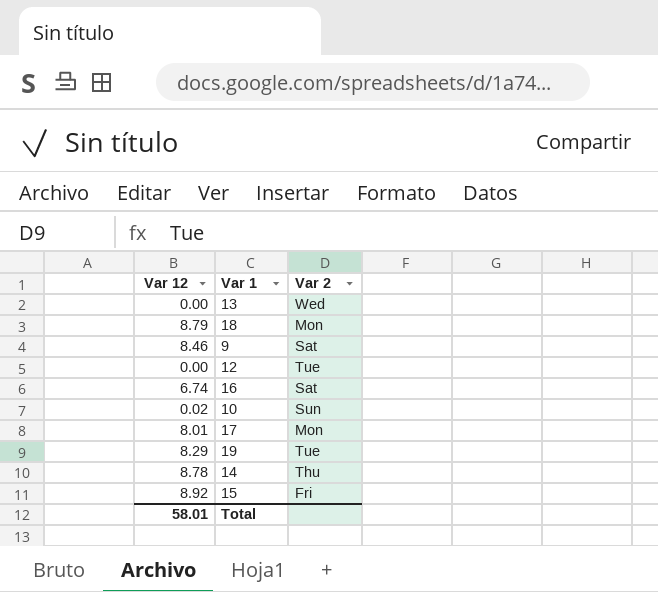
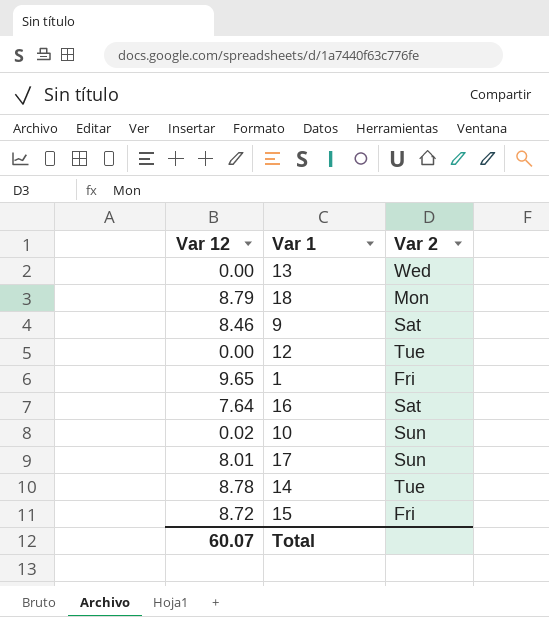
row 19: 8.29 | Tue -> none
row 1: none -> 9.65 | Fri
16 | Var 12: 6.74 -> 7.64
17 | Var 2: Mon -> Sun
14 | Var 2: Thu -> Tue
15 | Var 12: 8.92 -> 8.72
Total | Var 12: 58.01 -> 60.07

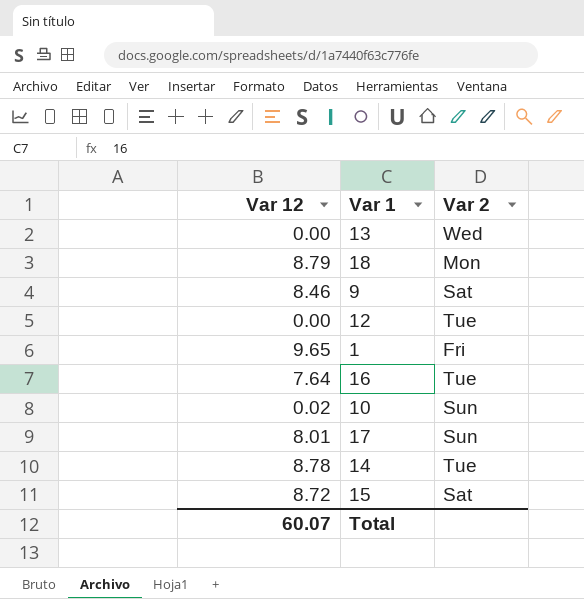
16 | Var 2: Sat -> Tue
15 | Var 2: Fri -> Sat

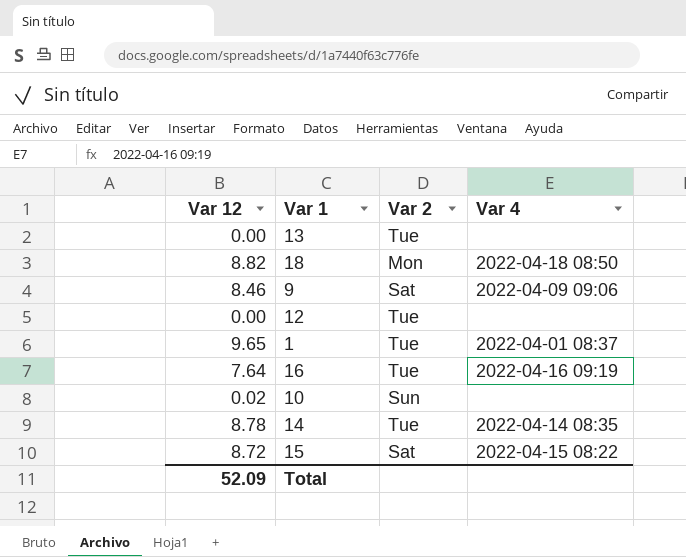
column Var 4 | position: none -> 4
row 17: 8.01 | Sun -> none
13 | Var 2: Wed -> Tue
18 | Var 12: 8.79 -> 8.82
1 | Var 2: Fri -> Tue
Total | Var 12: 60.07 -> 52.09

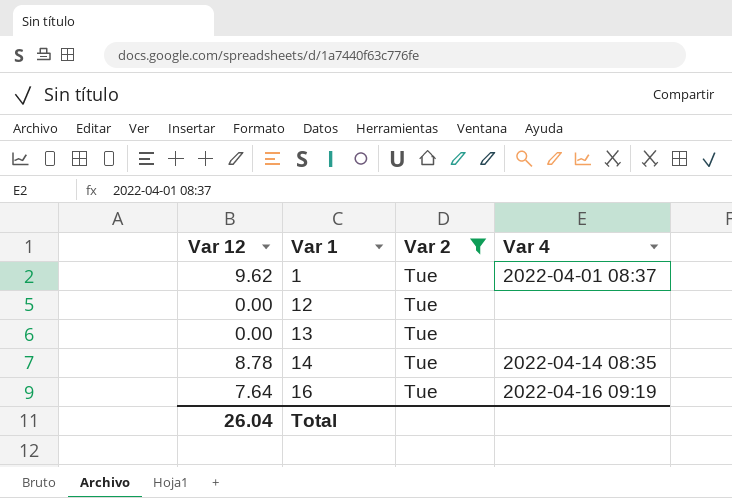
filter: none -> Var 2 = Tue
row order: none -> Var 1 ascending
1 | Var 12: 9.65 -> 9.62
Total | Var 12: 52.09 -> 26.04

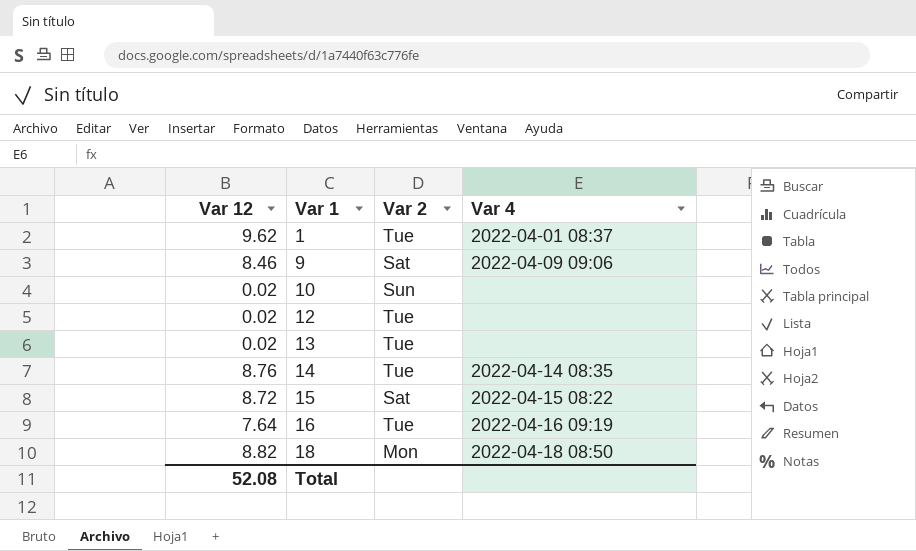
filter: Var 2 = Tue -> none
12 | Var 12: 0.00 -> 0.02
13 | Var 12: 0.00 -> 0.02
14 | Var 12: 8.78 -> 8.76
Total | Var 12: 26.04 -> 52.08

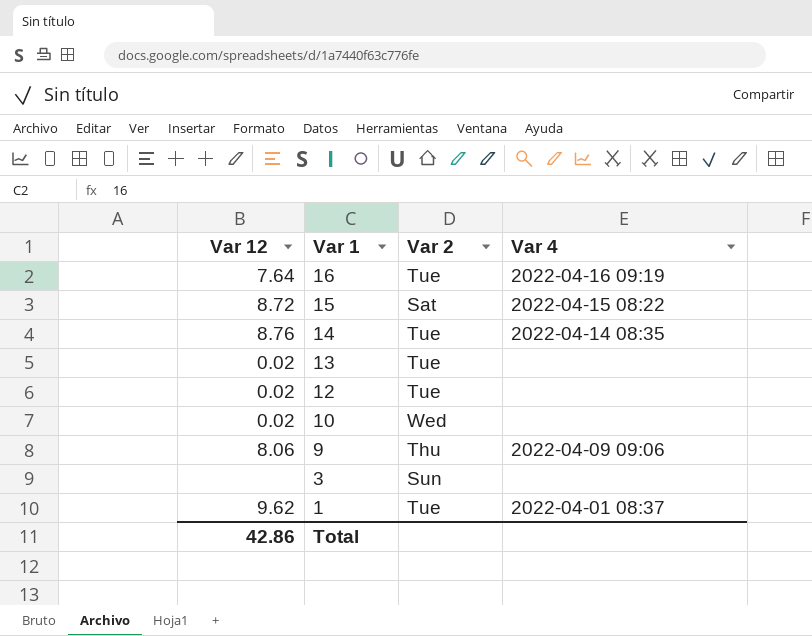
row order: Var 1 ascending -> Var 1 descending
row 18: 8.82 | Mon | 2022-04-18 08:50 -> none
10 | Var 2: Sun -> Wed
9 | Var 12: 8.46 -> 8.06
9 | Var 2: Sat -> Thu
row 3: none -> none | Sun | none
Total | Var 12: 52.08 -> 42.86

